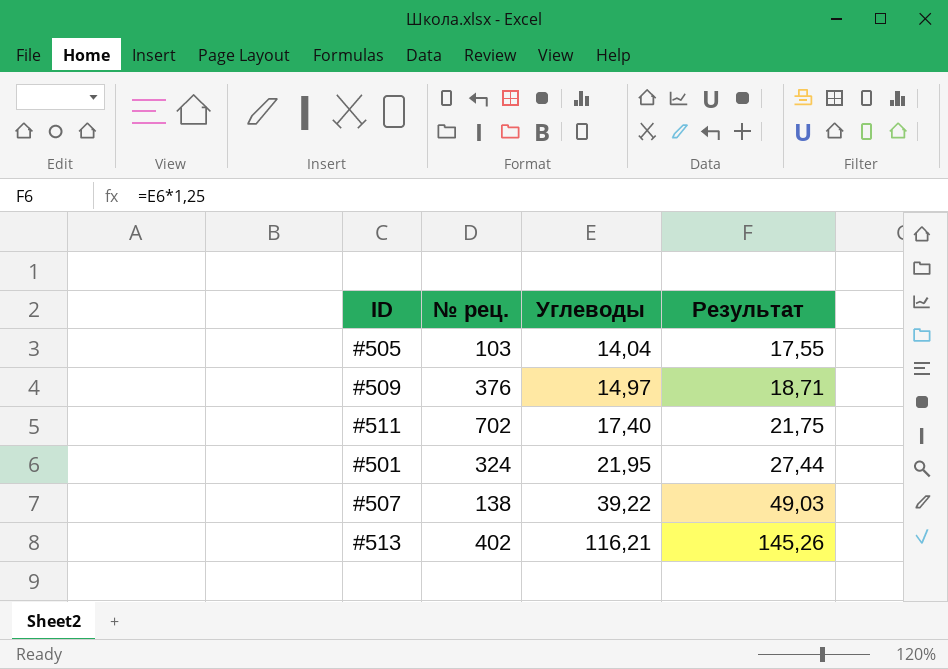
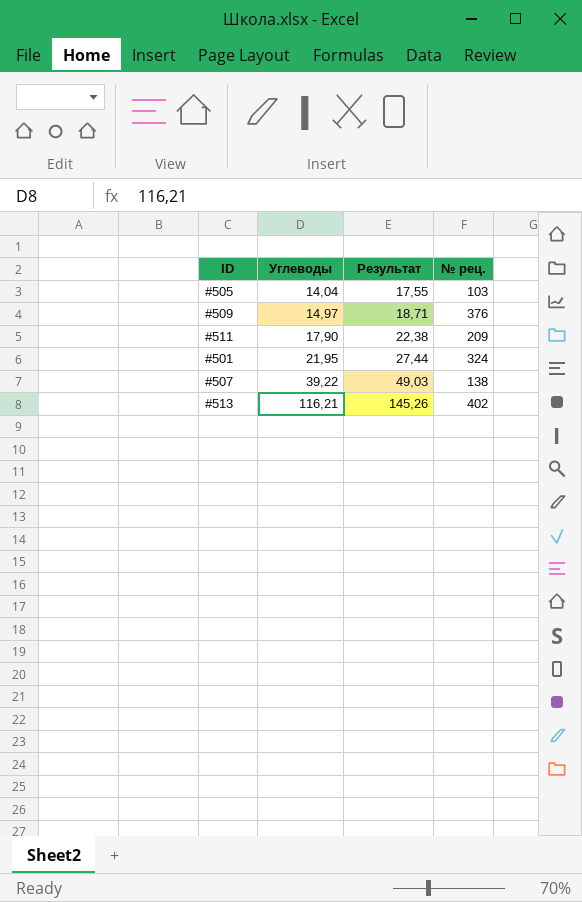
column № рец. | position: 2 -> 4
#511 | Углеводы: 17,40 -> 17,90
#511 | Результат: 21,75 -> 22,38
#511 | № рец.: 702 -> 209

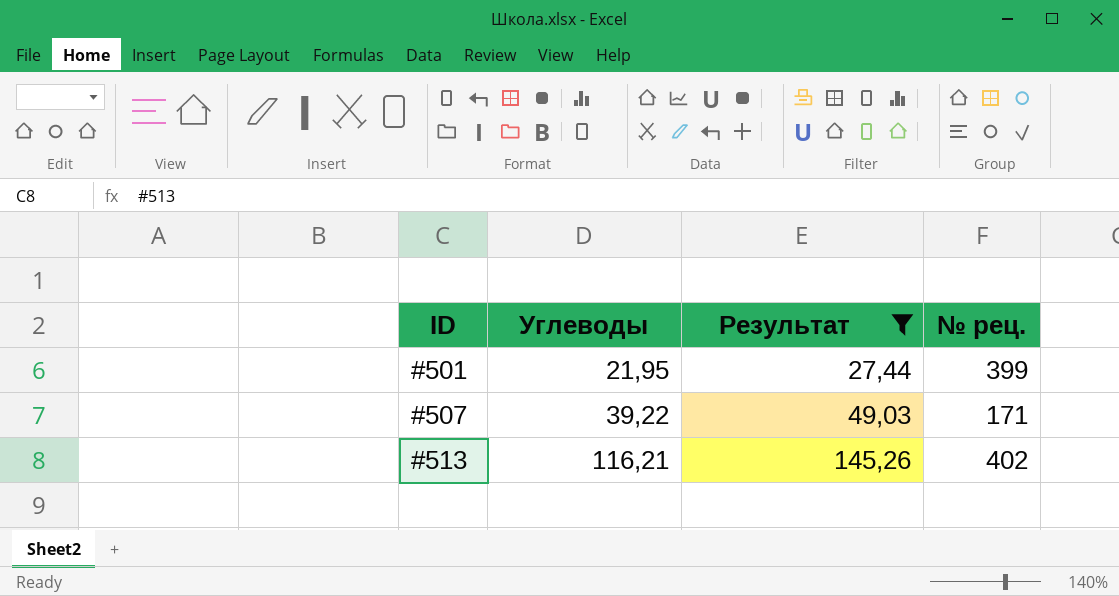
filter: none -> Результат >= 27,44
#501 | № рец.: 324 -> 399
#507 | № рец.: 138 -> 171

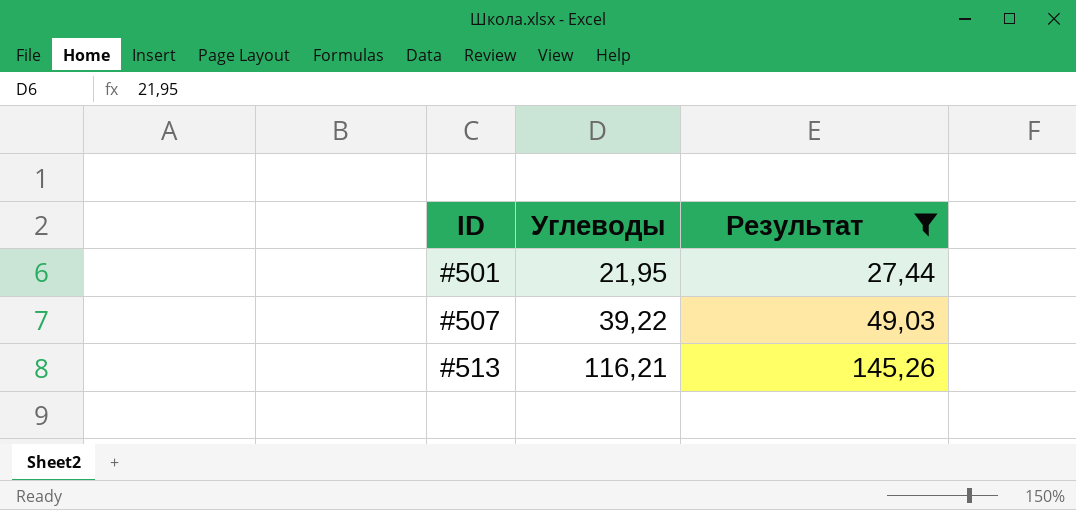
column № рец. | position: 4 -> none

